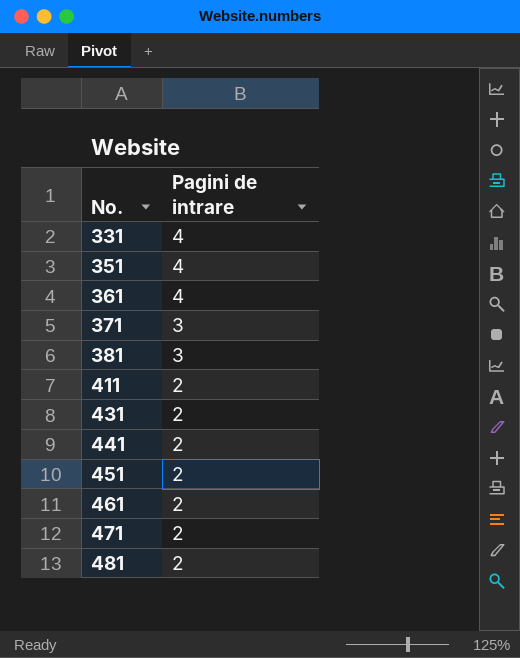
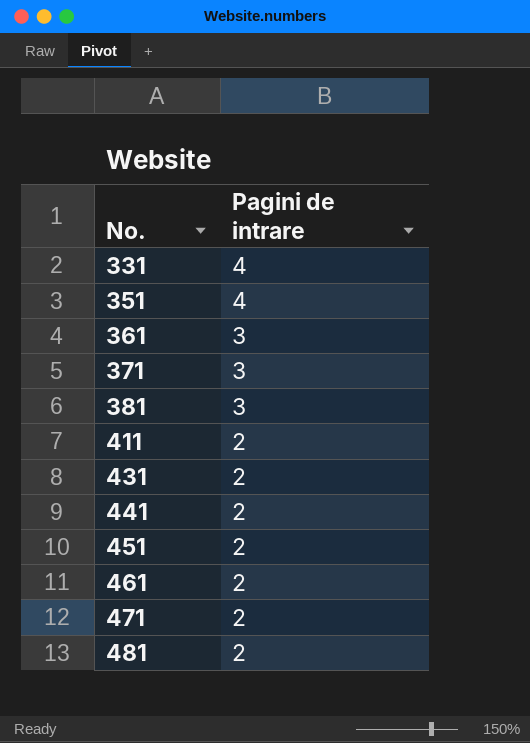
361 | Pagini de intrare: 4 -> 3

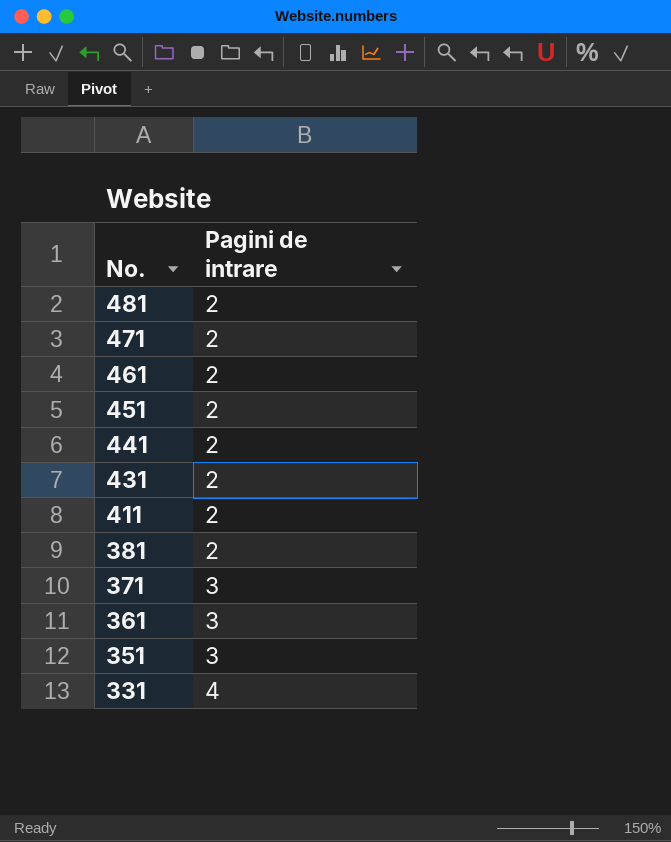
row order: No. ascending -> No. descending
381 | Pagini de intrare: 3 -> 2
351 | Pagini de intrare: 4 -> 3

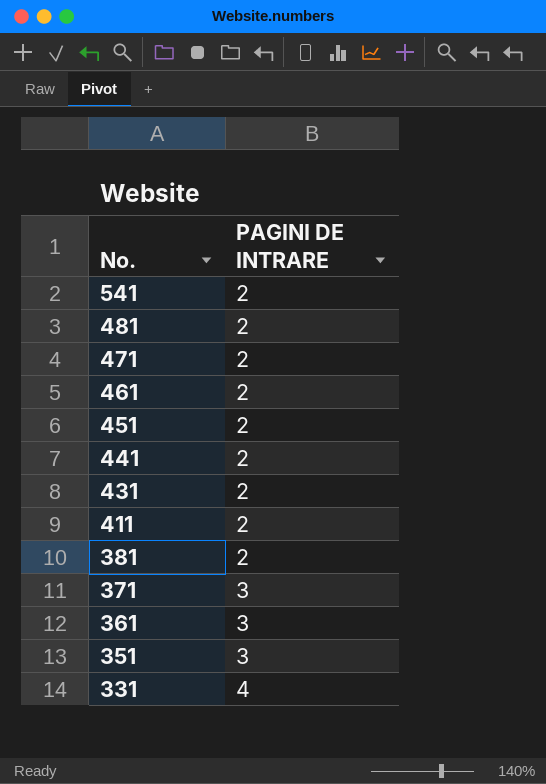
column name: Pagini de intrare -> PAGINI DE INTRARE
row 541: none -> 2

